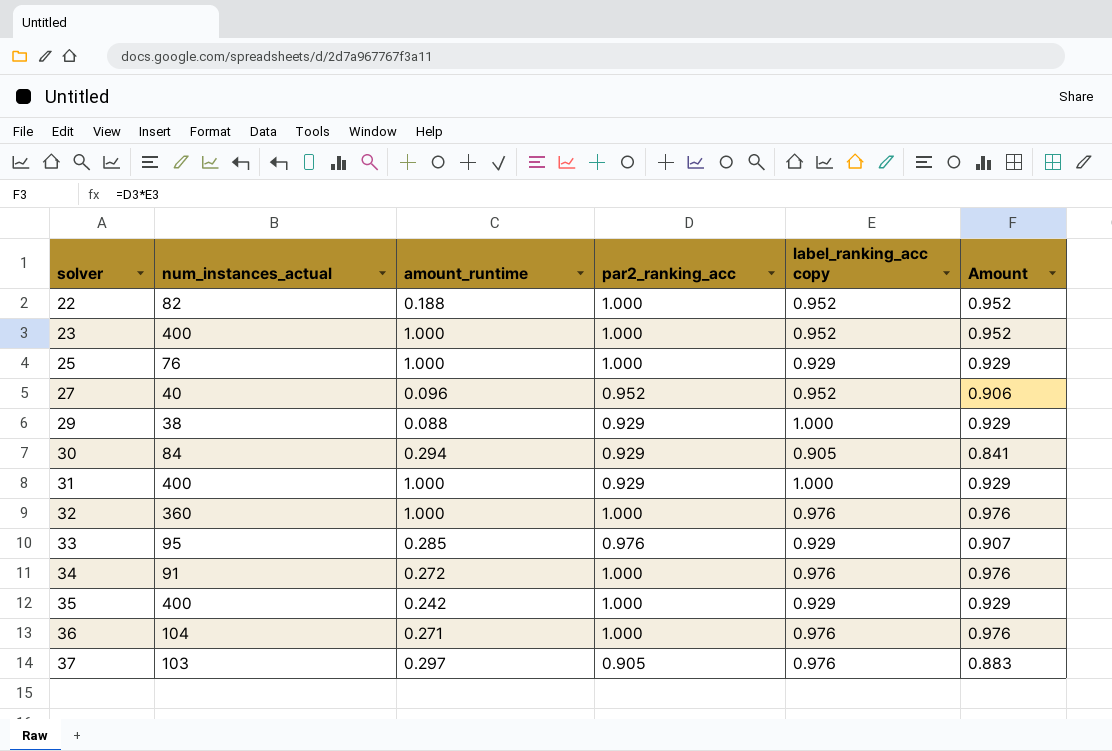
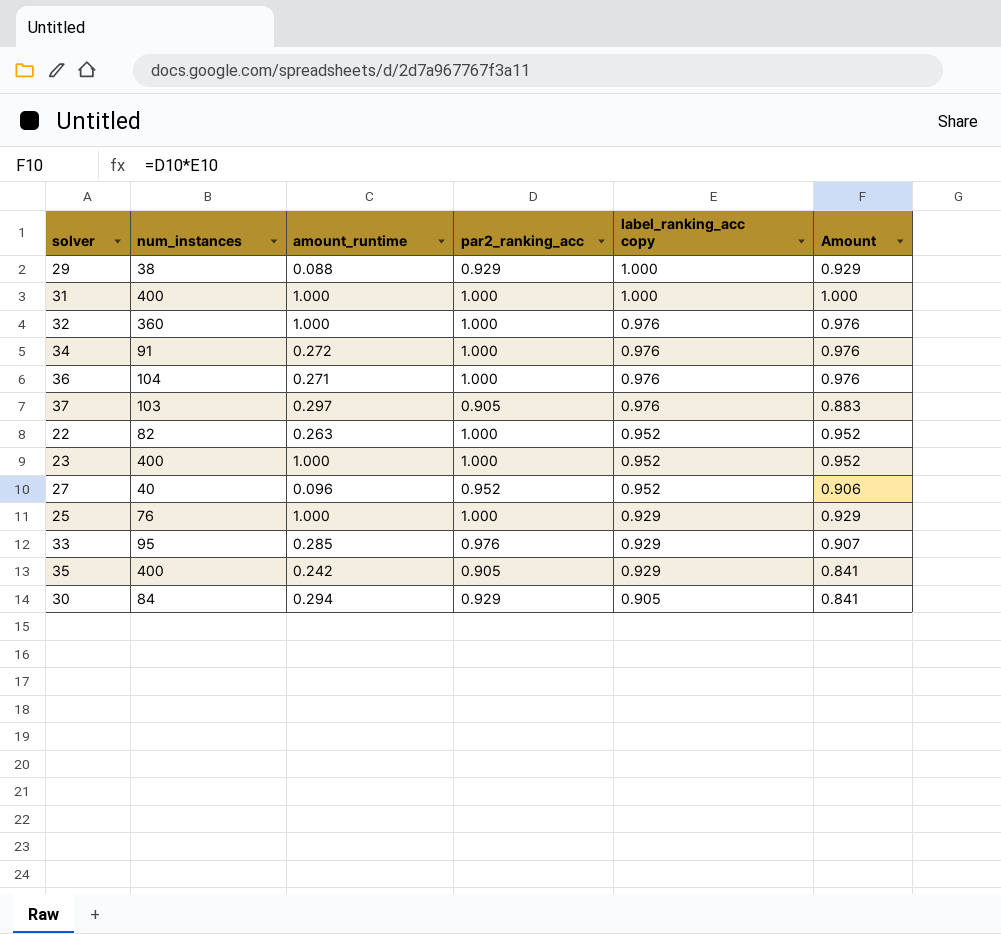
row order: solver ascending -> label_ranking_acc copy descending
column name: num_instances_actual -> num_instances
31 | par2_ranking_acc: 0.929 -> 1.000
31 | Amount: 0.929 -> 1.000
22 | amount_runtime: 0.188 -> 0.263
35 | par2_ranking_acc: 1.000 -> 0.905
35 | Amount: 0.929 -> 0.841

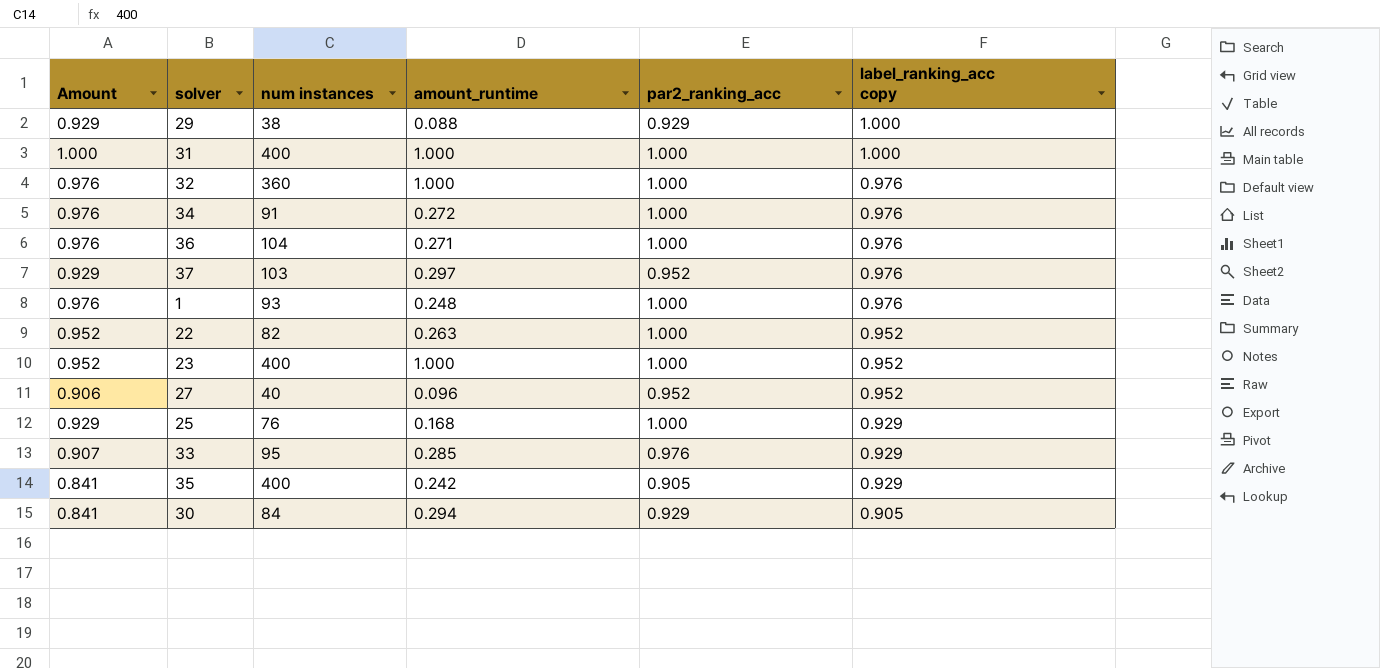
column Amount | position: 6 -> 1
column name: num_instances -> num instances
37 | Amount: 0.883 -> 0.929
37 | par2_ranking_acc: 0.905 -> 0.952
row 1: none -> 0.976 | 93 | 0.248 | 1.000 | 0.976
25 | amount_runtime: 1.000 -> 0.168

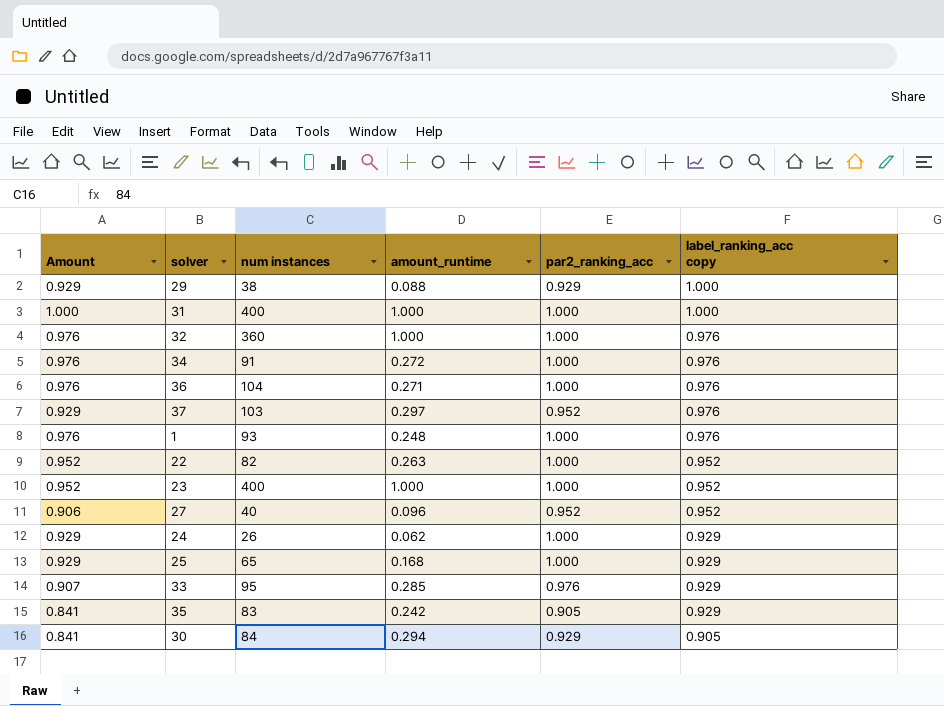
row 24: none -> 0.929 | 26 | 0.062 | 1.000 | 0.929
25 | num instances: 76 -> 65
35 | num instances: 400 -> 83

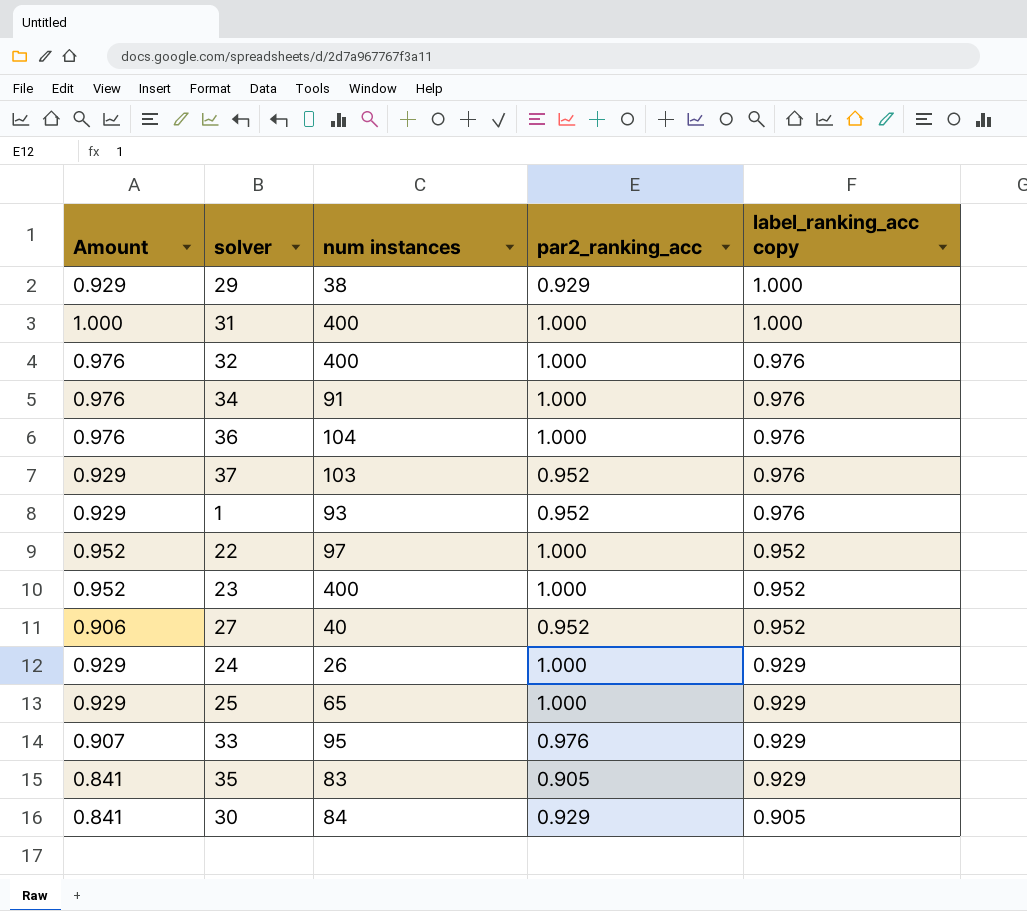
column amount_runtime | position: 4 -> none
32 | num instances: 360 -> 400
1 | Amount: 0.976 -> 0.929
1 | par2_ranking_acc: 1.000 -> 0.952
22 | num instances: 82 -> 97

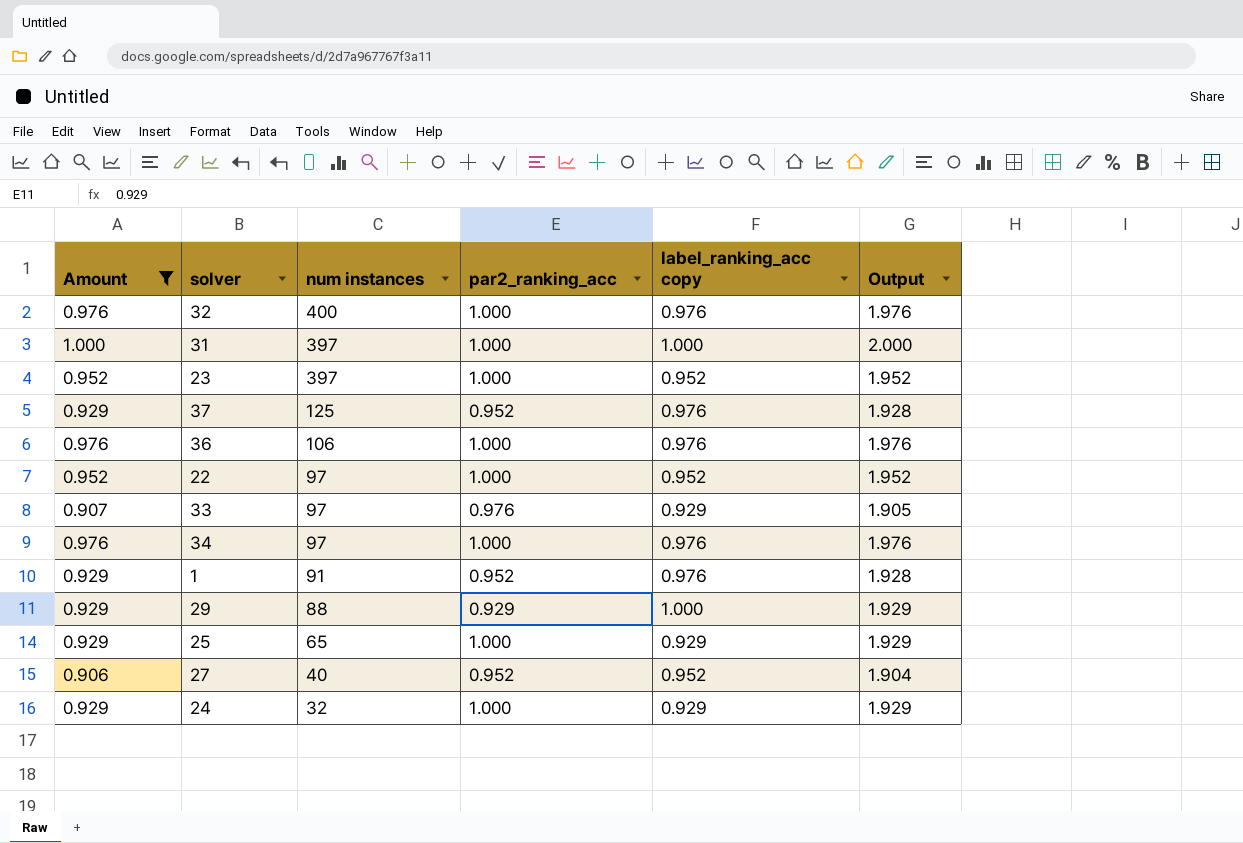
filter: none -> Amount != 0.841
row order: label_ranking_acc copy descending -> num instances descending
column Output | formula: none -> [par2_ranking_acc] + [label_ranking_acc copy]
31 | num instances: 400 -> 397
23 | num instances: 400 -> 397
37 | num instances: 103 -> 125
36 | num instances: 104 -> 106
33 | num instances: 95 -> 97
34 | num instances: 91 -> 97
1 | num instances: 93 -> 91
29 | num instances: 38 -> 88
24 | num instances: 26 -> 32

